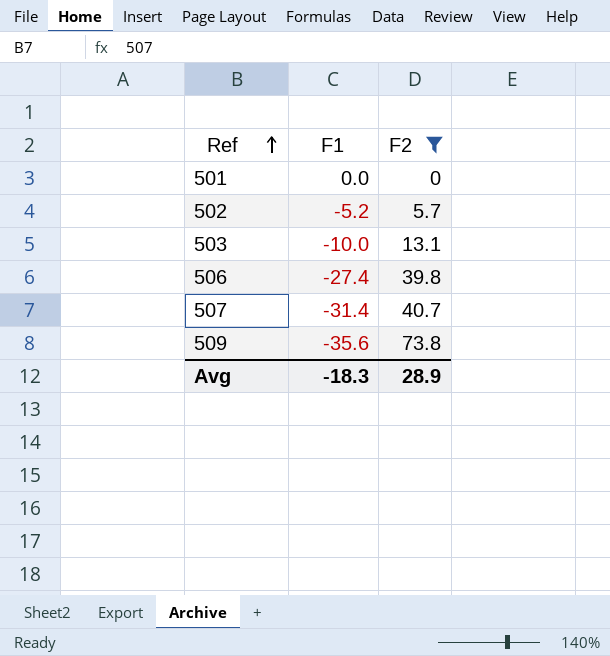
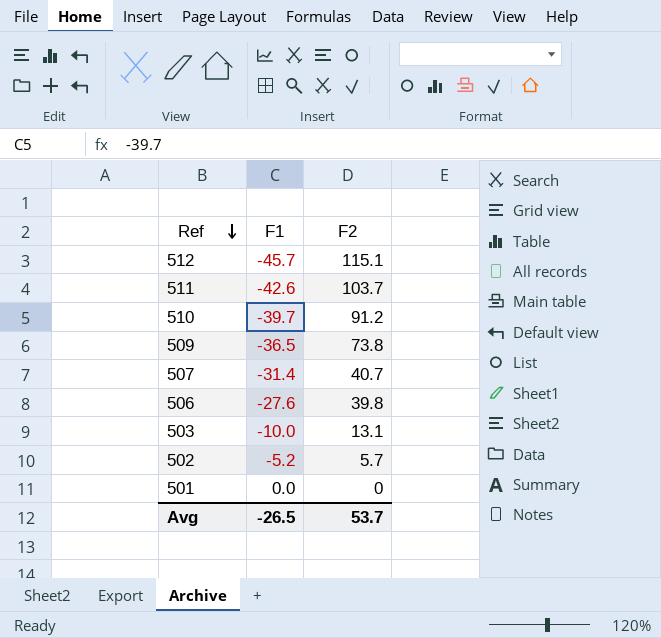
filter: F2 <= 73.8 -> none
row order: Ref ascending -> Ref descending
509 | F1: -35.6 -> -36.5
506 | F1: -27.4 -> -27.6
Avg | F1: -18.3 -> -26.5
Avg | F2: 28.9 -> 53.7

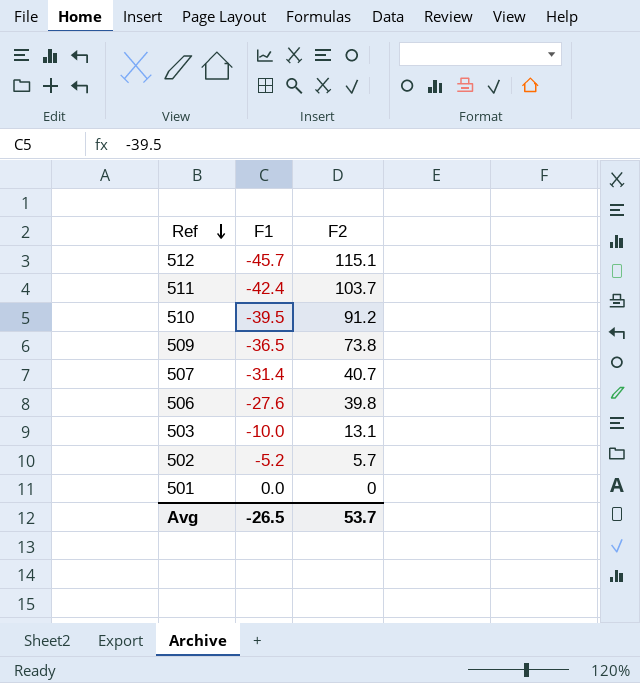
511 | F1: -42.6 -> -42.4
510 | F1: -39.7 -> -39.5

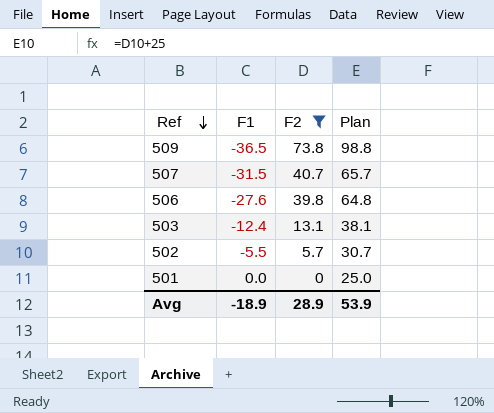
filter: none -> F2 <= 73.8
column Plan | formula: none -> [F2] + 25
507 | F1: -31.4 -> -31.5
503 | F1: -10.0 -> -12.4
502 | F1: -5.2 -> -5.5
Avg | F1: -26.5 -> -18.9
Avg | F2: 53.7 -> 28.9

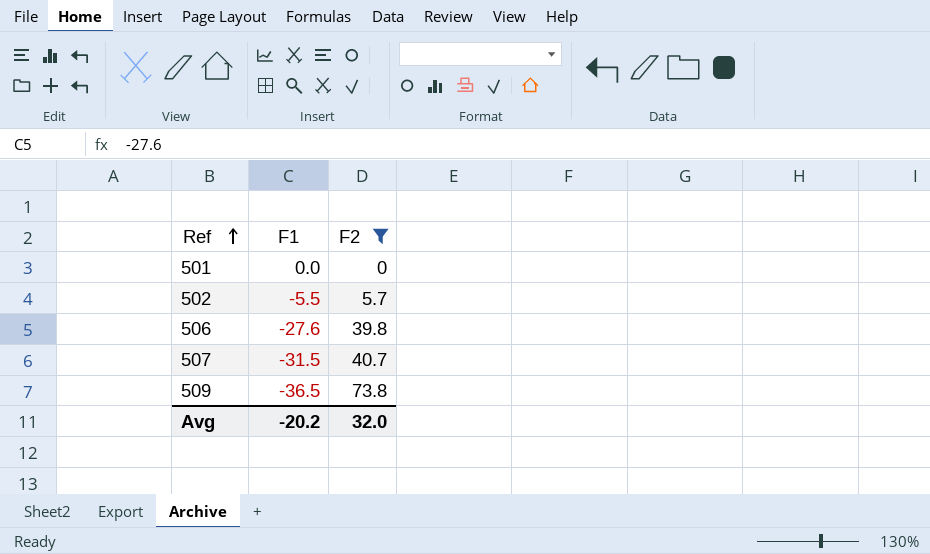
row order: Ref descending -> Ref ascending
column Plan | formula: [F2] + 25 -> none
row 503: -12.4 | 13.1 | 38.1 -> none
Avg | F1: -18.9 -> -20.2
Avg | F2: 28.9 -> 32.0

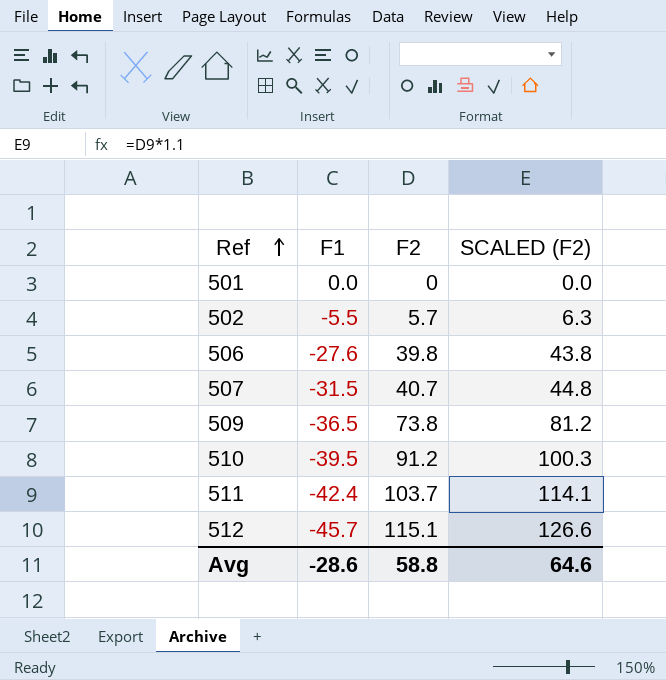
filter: F2 <= 73.8 -> none
column SCALED (F2) | formula: none -> [F2] * 1.1
Avg | F1: -20.2 -> -28.6
Avg | F2: 32.0 -> 58.8

